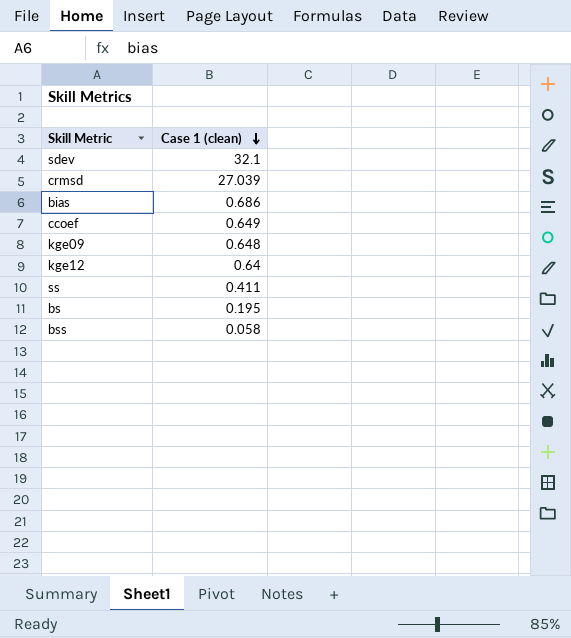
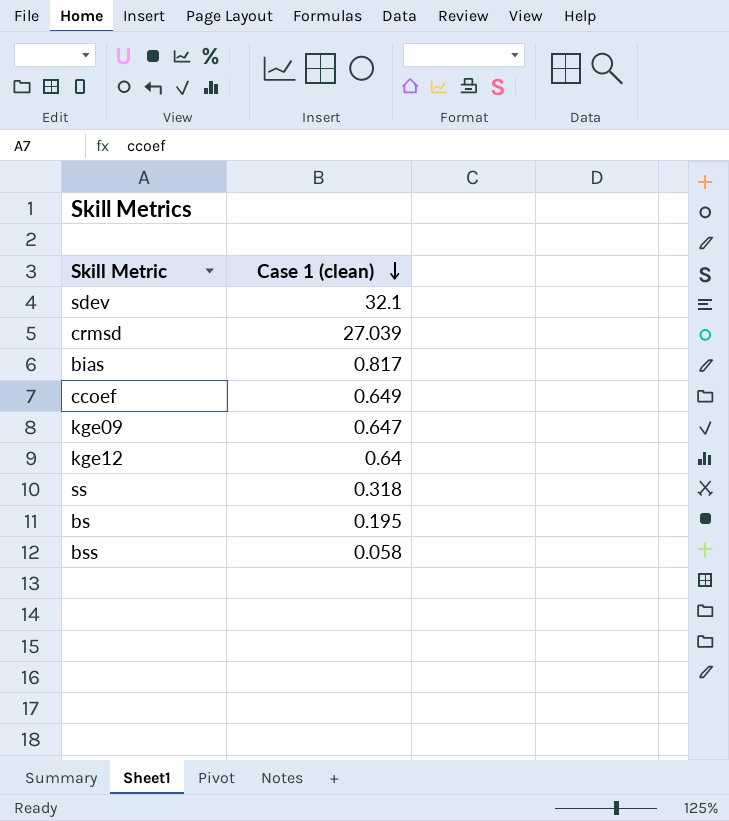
bias | Case 1 (clean): 0.686 -> 0.817
kge09 | Case 1 (clean): 0.648 -> 0.647
ss | Case 1 (clean): 0.411 -> 0.318

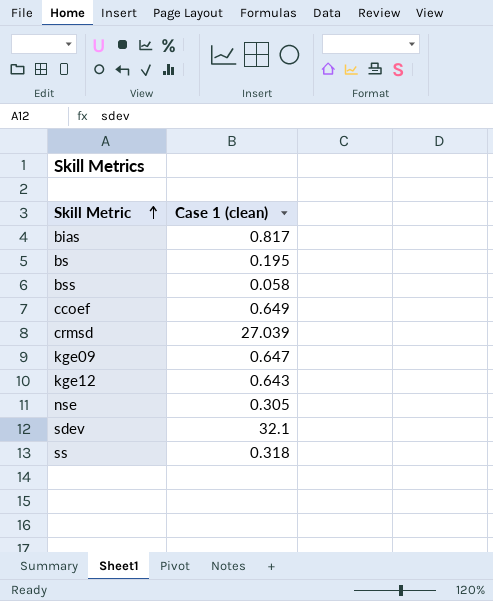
row order: Case 1 (clean) descending -> Skill Metric ascending
kge12 | Case 1 (clean): 0.64 -> 0.643
row nse: none -> 0.305

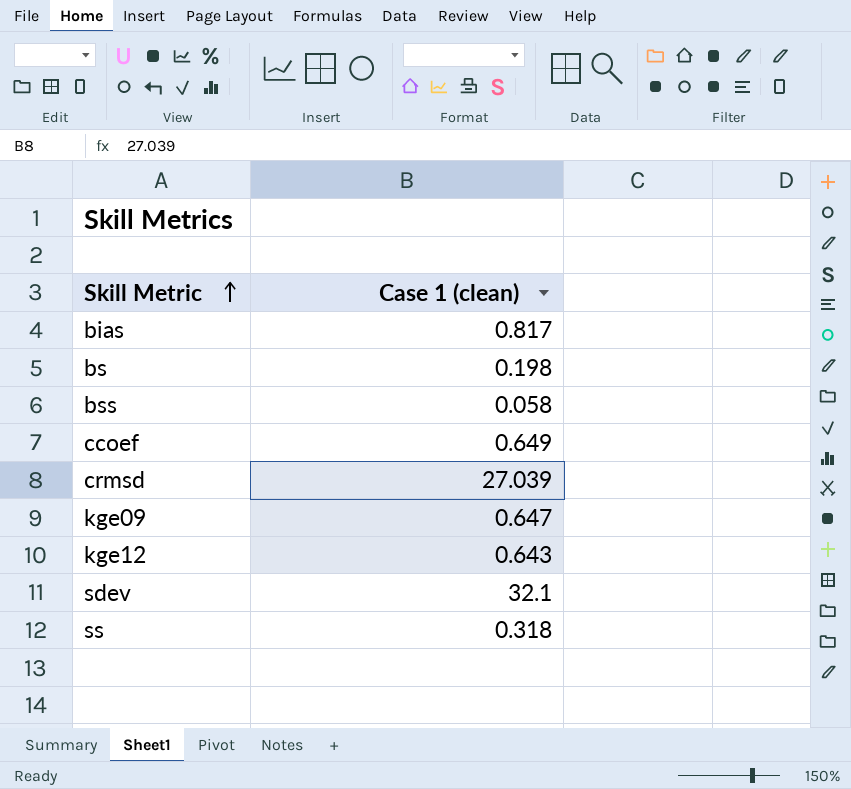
row nse: 0.305 -> none
bs | Case 1 (clean): 0.195 -> 0.198

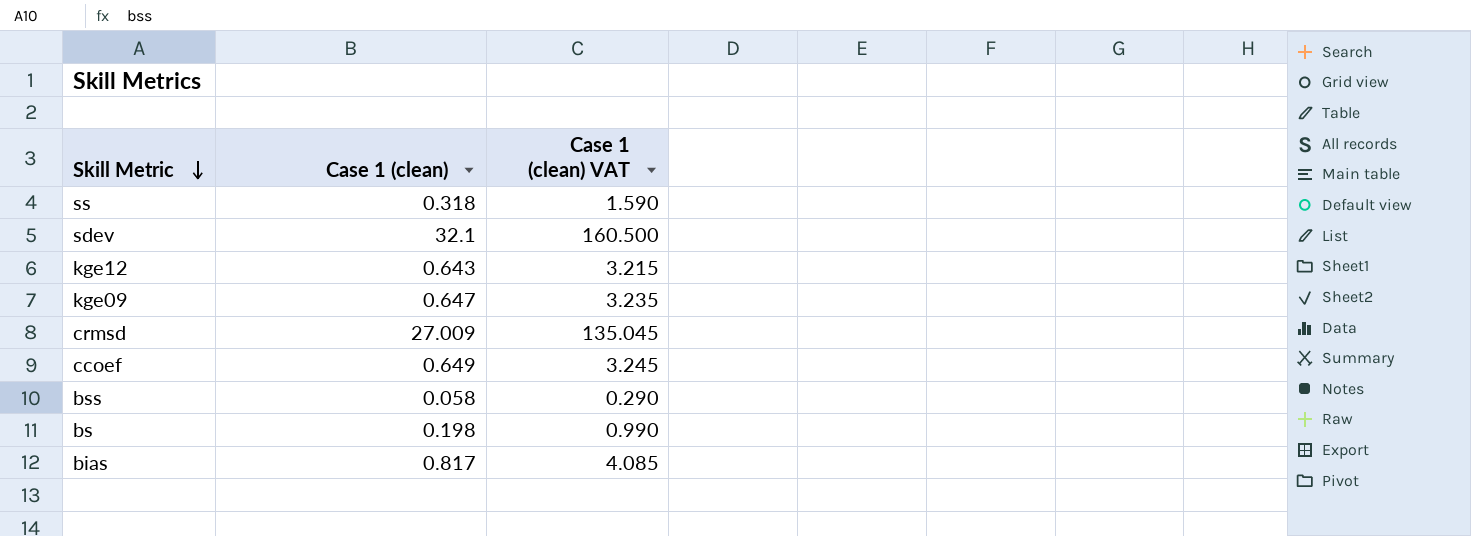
row order: Skill Metric ascending -> Skill Metric descending
column Case 1 (clean) VAT | formula: none -> [Case 1 (clean)] * 5
crmsd | Case 1 (clean): 27.039 -> 27.009

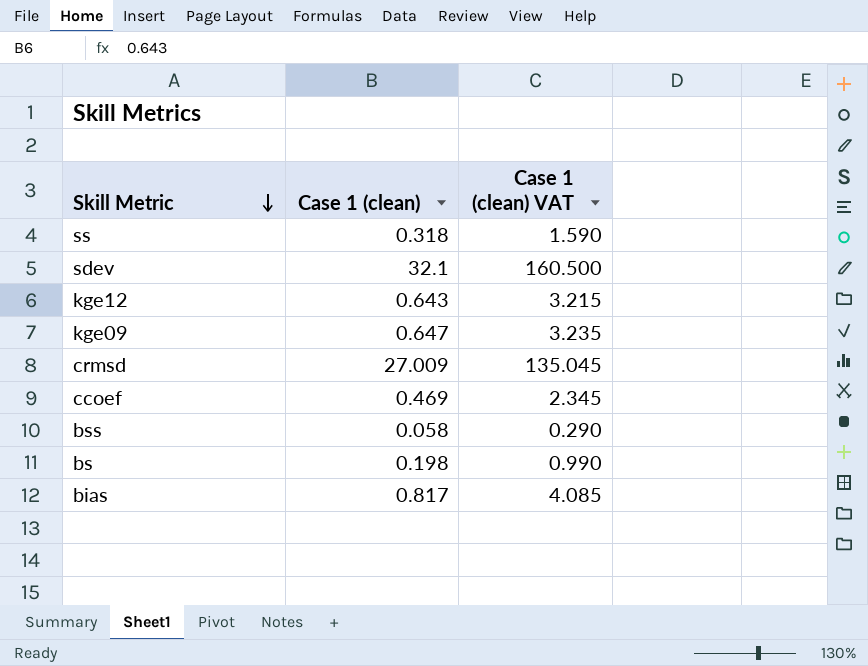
ccoef | Case 1 (clean): 0.649 -> 0.469
ccoef | Case 1 (clean) VAT: 3.245 -> 2.345

